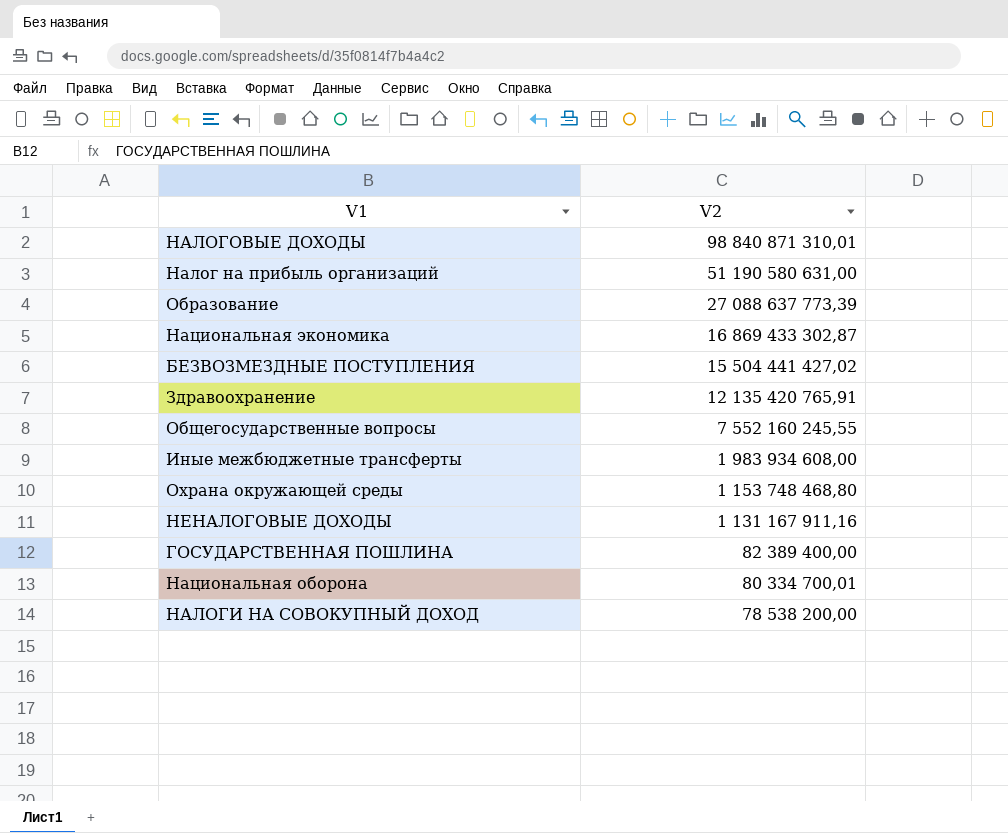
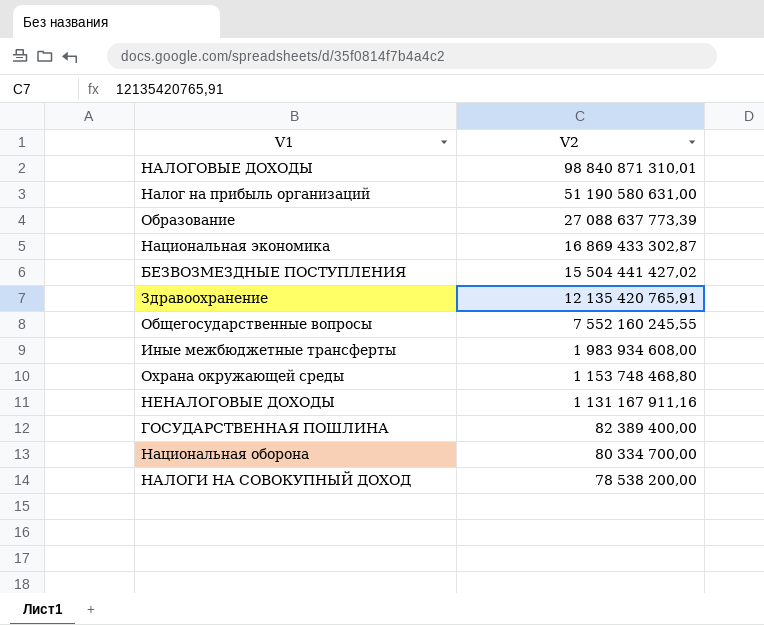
Национальная оборона | V2: 80 334 700,01 -> 80 334 700,00

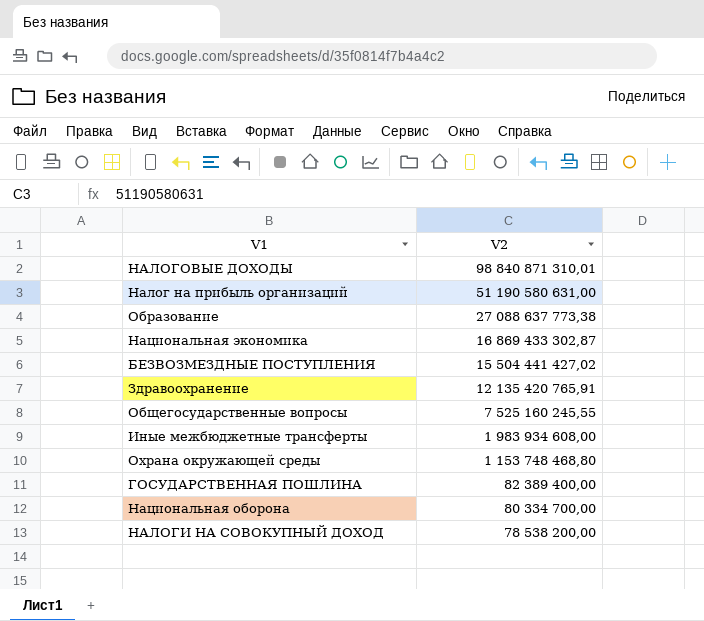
row НЕНАЛОГОВЫЕ ДОХОДЫ: 1 131 167 911,16 -> none
Образование | V2: 27 088 637 773,39 -> 27 088 637 773,38
Общегосударственные вопросы | V2: 7 552 160 245,55 -> 7 525 160 245,55

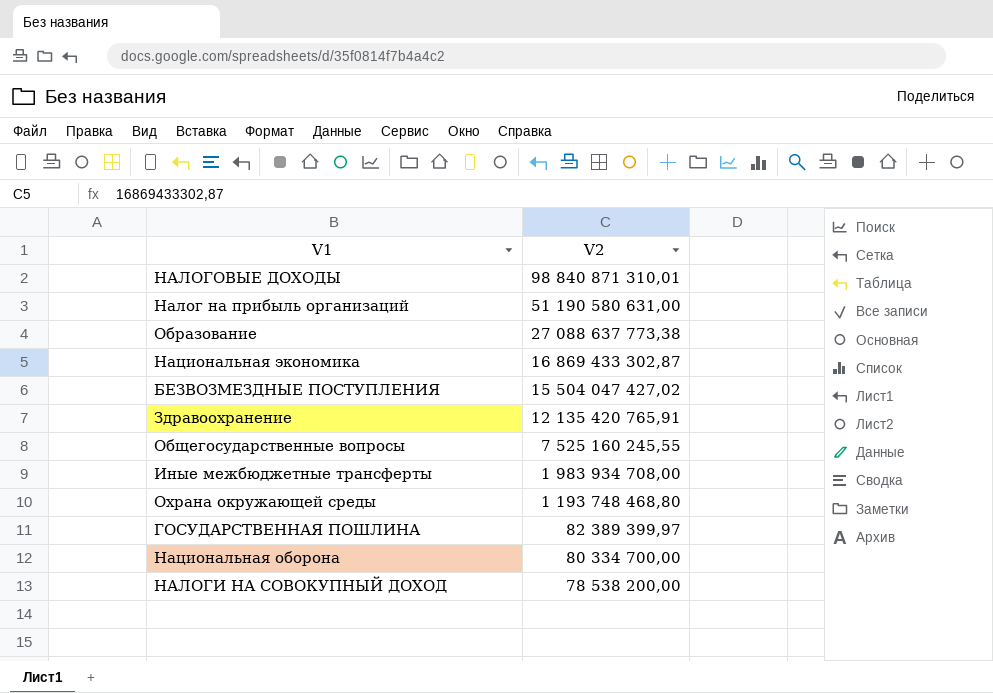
БЕЗВОЗМЕЗДНЫЕ ПОСТУПЛЕНИЯ | V2: 15 504 441 427,02 -> 15 504 047 427,02
Иные межбюджетные трансферты | V2: 1 983 934 608,00 -> 1 983 934 708,00
Охрана окружающей среды | V2: 1 153 748 468,80 -> 1 193 748 468,80
ГОСУДАРСТВЕННАЯ ПОШЛИНА | V2: 82 389 400,00 -> 82 389 399,97

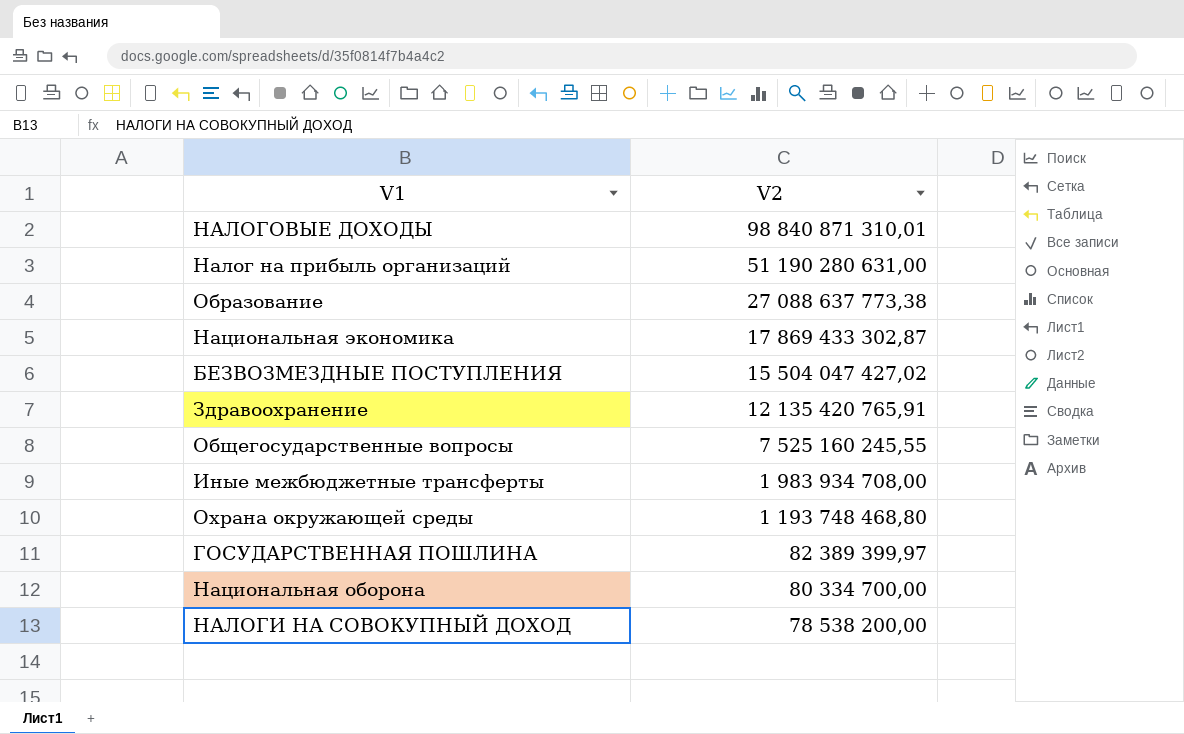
Налог на прибыль организаций | V2: 51 190 580 631,00 -> 51 190 280 631,00
Национальная экономика | V2: 16 869 433 302,87 -> 17 869 433 302,87

